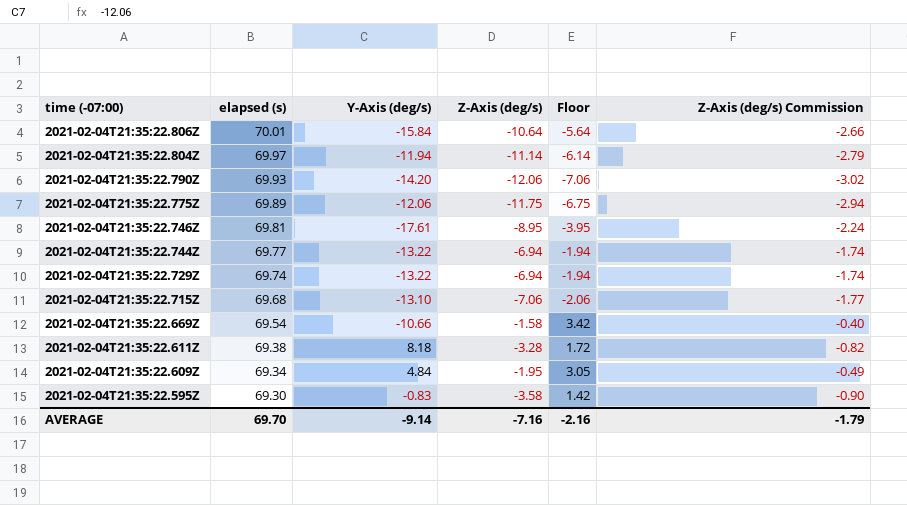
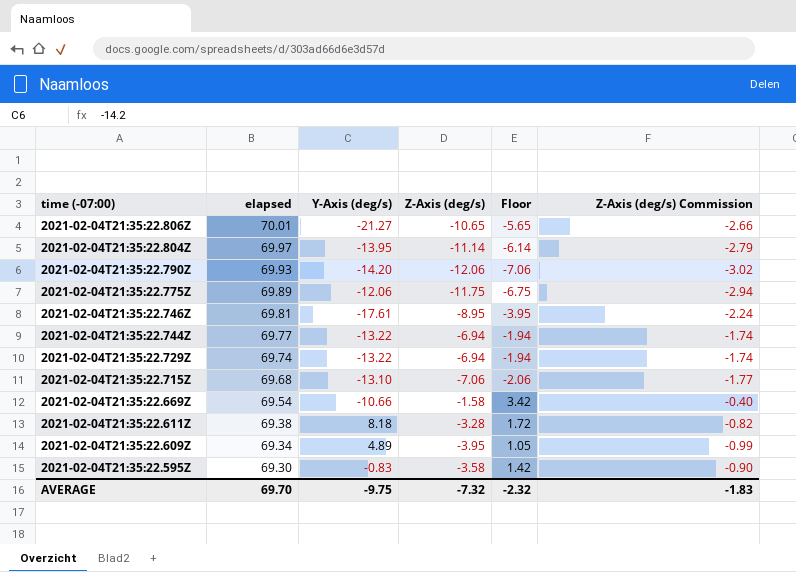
column name: elapsed (s) -> elapsed
2021-02-04T21:35:22.806Z | Y-Axis (deg/s): -15.84 -> -21.27
2021-02-04T21:35:22.806Z | Z-Axis (deg/s): -10.64 -> -10.65
2021-02-04T21:35:22.806Z | Floor: -5.64 -> -5.65
2021-02-04T21:35:22.804Z | Y-Axis (deg/s): -11.94 -> -13.95
2021-02-04T21:35:22.609Z | Y-Axis (deg/s): 4.84 -> 4.89
2021-02-04T21:35:22.609Z | Z-Axis (deg/s): -1.95 -> -3.95
2021-02-04T21:35:22.609Z | Floor: 3.05 -> 1.05
2021-02-04T21:35:22.609Z | Z-Axis (deg/s) Commission: -0.49 -> -0.99
AVERAGE | Y-Axis (deg/s): -9.14 -> -9.75
AVERAGE | Z-Axis (deg/s): -7.16 -> -7.32
AVERAGE | Floor: -2.16 -> -2.32
AVERAGE | Z-Axis (deg/s) Commission: -1.79 -> -1.83

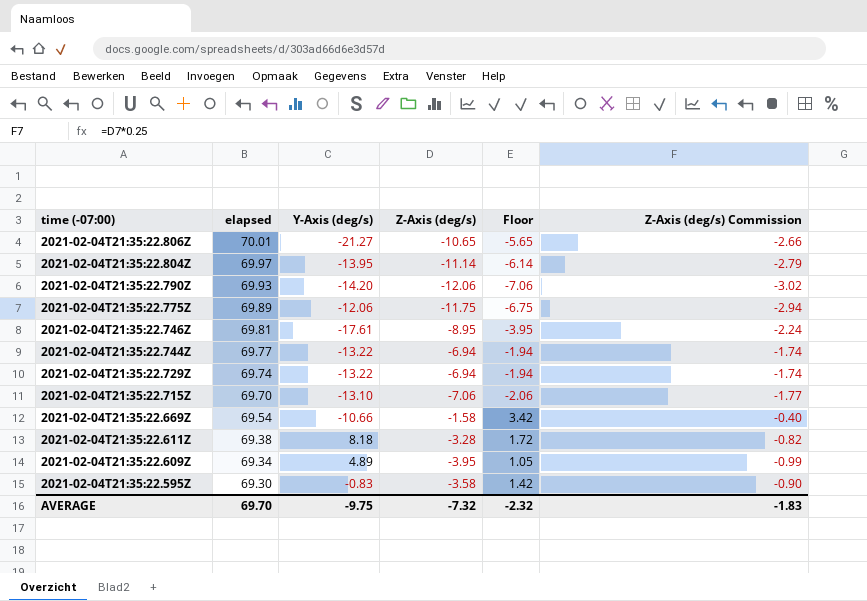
2021-02-04T21:35:22.715Z | elapsed: 69.68 -> 69.70

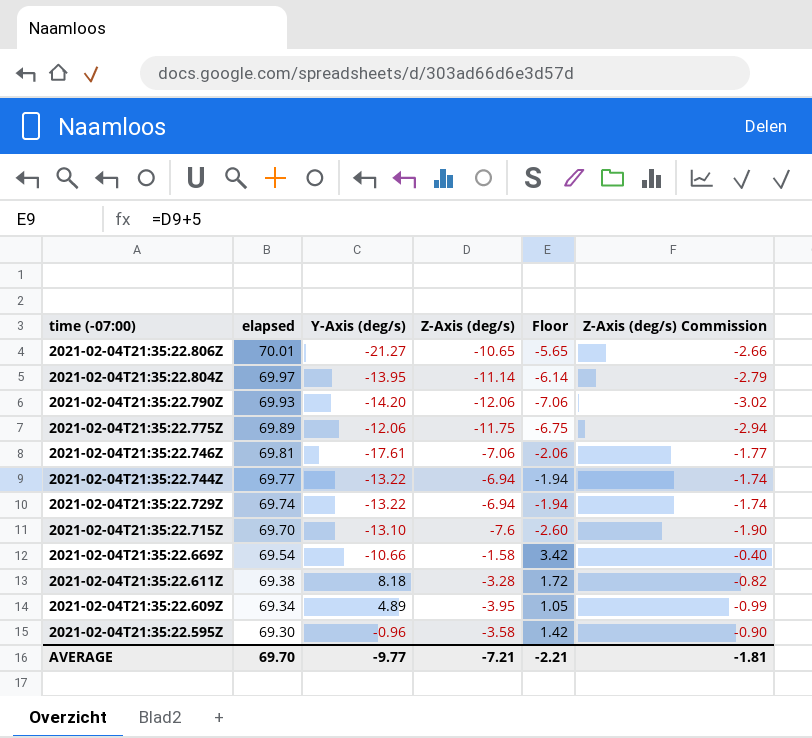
2021-02-04T21:35:22.746Z | Z-Axis (deg/s): -8.95 -> -7.06
2021-02-04T21:35:22.746Z | Floor: -3.95 -> -2.06
2021-02-04T21:35:22.746Z | Z-Axis (deg/s) Commission: -2.24 -> -1.77
2021-02-04T21:35:22.715Z | Z-Axis (deg/s): -7.06 -> -7.6
2021-02-04T21:35:22.715Z | Floor: -2.06 -> -2.60
2021-02-04T21:35:22.715Z | Z-Axis (deg/s) Commission: -1.77 -> -1.90
2021-02-04T21:35:22.595Z | Y-Axis (deg/s): -0.83 -> -0.96
AVERAGE | Y-Axis (deg/s): -9.75 -> -9.77
AVERAGE | Z-Axis (deg/s): -7.32 -> -7.21
AVERAGE | Floor: -2.32 -> -2.21
AVERAGE | Z-Axis (deg/s) Commission: -1.83 -> -1.81

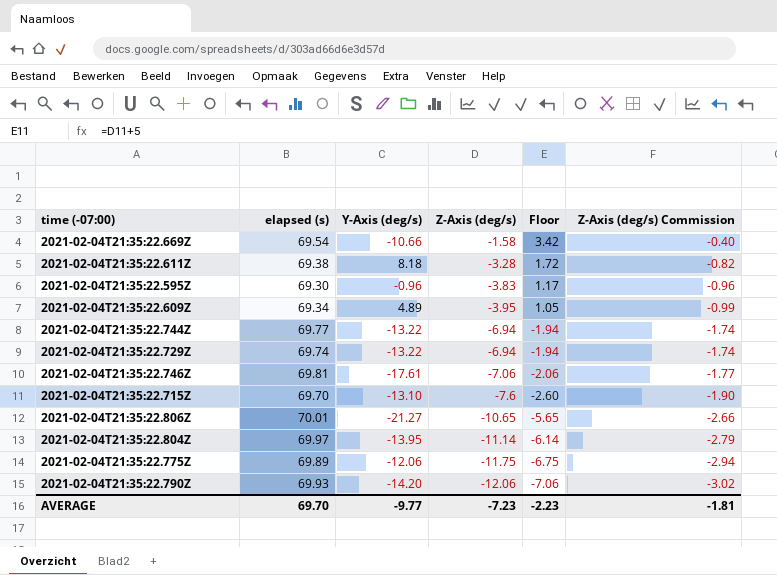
row order: time (-07:00) descending -> Z-Axis (deg/s) descending
column name: elapsed -> elapsed (s)
2021-02-04T21:35:22.595Z | Z-Axis (deg/s): -3.58 -> -3.83
2021-02-04T21:35:22.595Z | Floor: 1.42 -> 1.17
2021-02-04T21:35:22.595Z | Z-Axis (deg/s) Commission: -0.90 -> -0.96
AVERAGE | Z-Axis (deg/s): -7.21 -> -7.23
AVERAGE | Floor: -2.21 -> -2.23

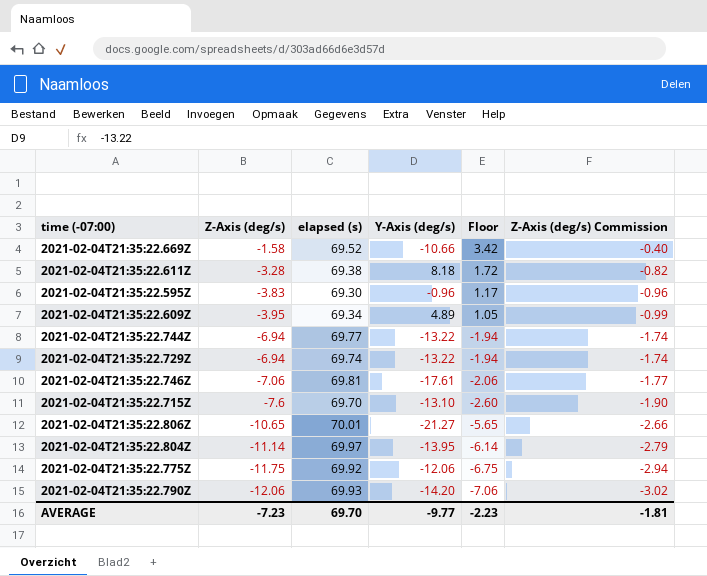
column Z-Axis (deg/s) | position: 4 -> 2
2021-02-04T21:35:22.669Z | elapsed (s): 69.54 -> 69.52
2021-02-04T21:35:22.775Z | elapsed (s): 69.89 -> 69.92

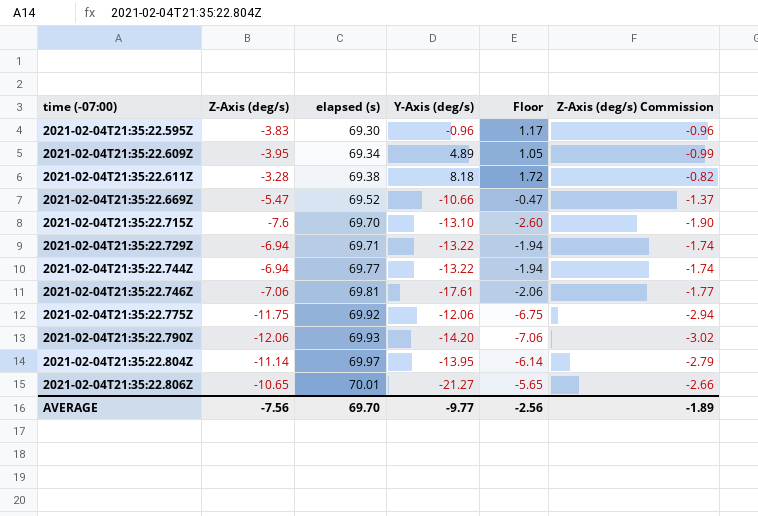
row order: Z-Axis (deg/s) descending -> time (-07:00) ascending
2021-02-04T21:35:22.669Z | Z-Axis (deg/s): -1.58 -> -5.47
2021-02-04T21:35:22.669Z | Floor: 3.42 -> -0.47
2021-02-04T21:35:22.669Z | Z-Axis (deg/s) Commission: -0.40 -> -1.37
2021-02-04T21:35:22.729Z | elapsed (s): 69.74 -> 69.71
AVERAGE | Z-Axis (deg/s): -7.23 -> -7.56
AVERAGE | Floor: -2.23 -> -2.56
AVERAGE | Z-Axis (deg/s) Commission: -1.81 -> -1.89

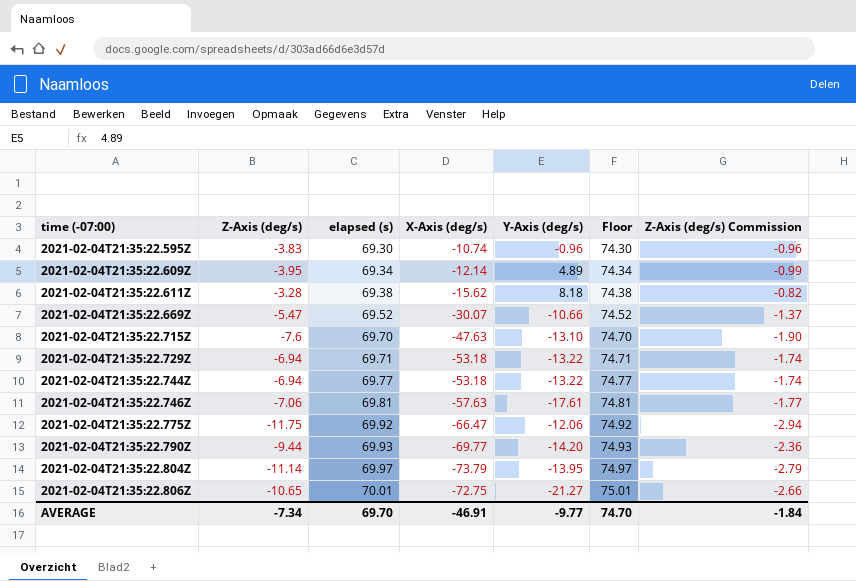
column X-Axis (deg/s) | position: none -> 4
column Floor | formula: [Z-Axis (deg/s)] + 5 -> [elapsed (s)] + 5
2021-02-04T21:35:22.790Z | Z-Axis (deg/s): -12.06 -> -9.44
2021-02-04T21:35:22.790Z | Z-Axis (deg/s) Commission: -3.02 -> -2.36
AVERAGE | Z-Axis (deg/s): -7.56 -> -7.34
AVERAGE | Floor: -2.56 -> 74.70
AVERAGE | Z-Axis (deg/s) Commission: -1.89 -> -1.84

